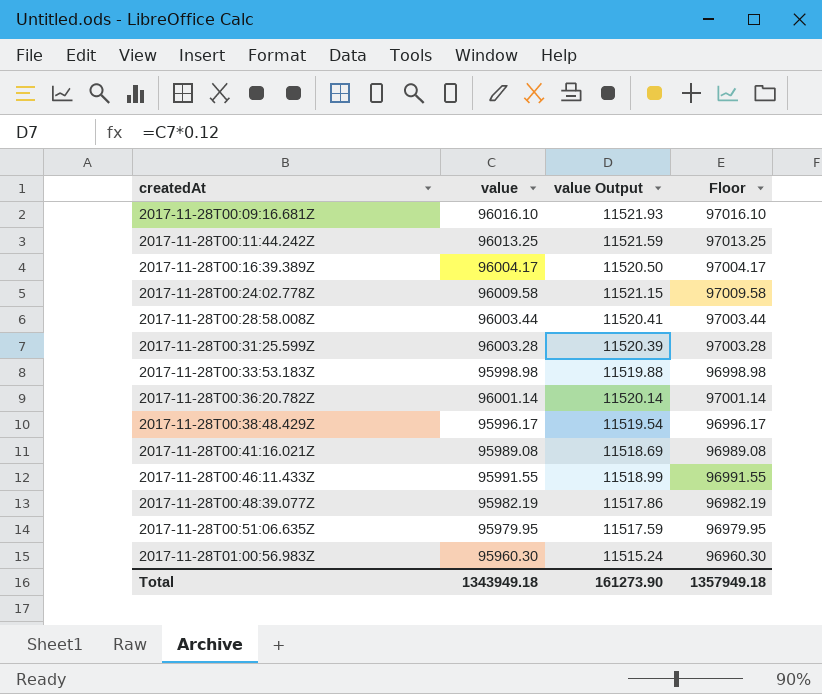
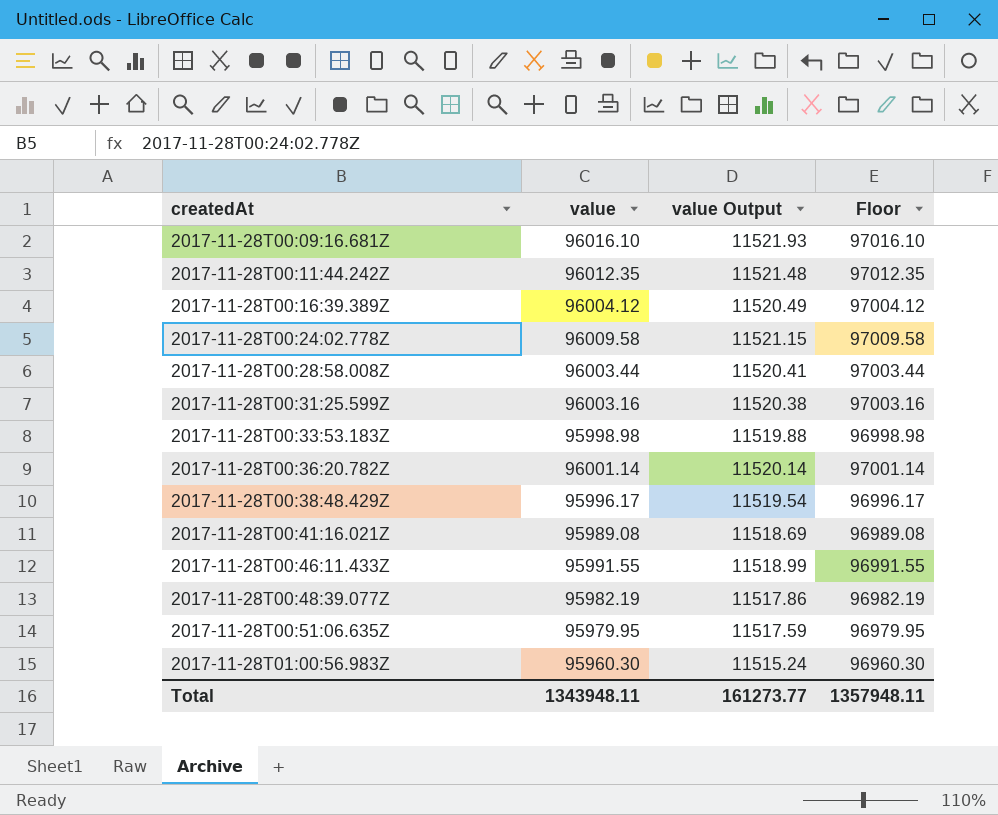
2017-11-28T00:11:44.242Z | value: 96013.25 -> 96012.35
2017-11-28T00:11:44.242Z | value Output: 11521.59 -> 11521.48
2017-11-28T00:11:44.242Z | Floor: 97013.25 -> 97012.35
2017-11-28T00:16:39.389Z | value: 96004.17 -> 96004.12
2017-11-28T00:16:39.389Z | value Output: 11520.50 -> 11520.49
2017-11-28T00:16:39.389Z | Floor: 97004.17 -> 97004.12
2017-11-28T00:31:25.599Z | value: 96003.28 -> 96003.16
2017-11-28T00:31:25.599Z | value Output: 11520.39 -> 11520.38
2017-11-28T00:31:25.599Z | Floor: 97003.28 -> 97003.16
Total | value: 1343949.18 -> 1343948.11
Total | value Output: 161273.90 -> 161273.77
Total | Floor: 1357949.18 -> 1357948.11

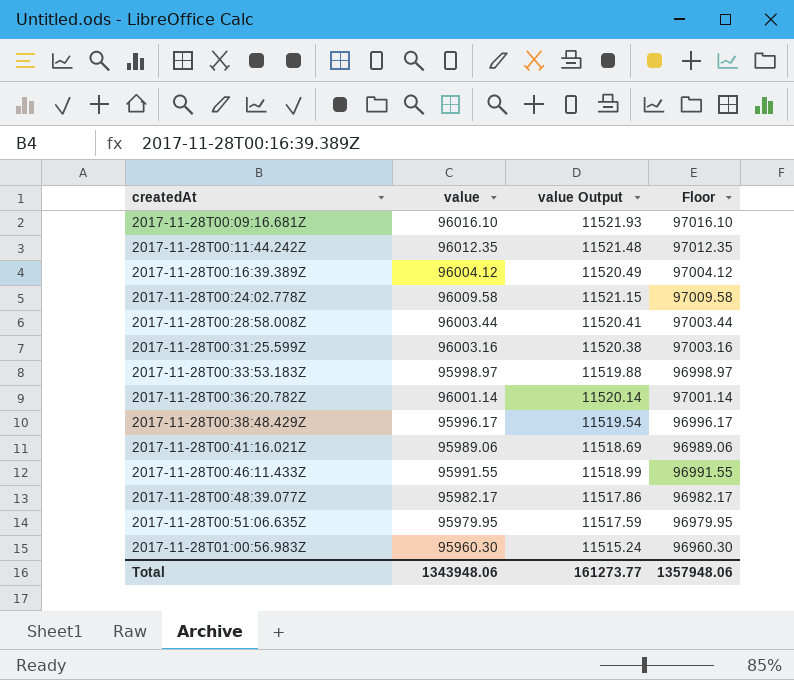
2017-11-28T00:33:53.183Z | value: 95998.98 -> 95998.97
2017-11-28T00:33:53.183Z | Floor: 96998.98 -> 96998.97
2017-11-28T00:41:16.021Z | value: 95989.08 -> 95989.06
2017-11-28T00:41:16.021Z | Floor: 96989.08 -> 96989.06
2017-11-28T00:48:39.077Z | value: 95982.19 -> 95982.17
2017-11-28T00:48:39.077Z | Floor: 96982.19 -> 96982.17
Total | value: 1343948.11 -> 1343948.06
Total | Floor: 1357948.11 -> 1357948.06

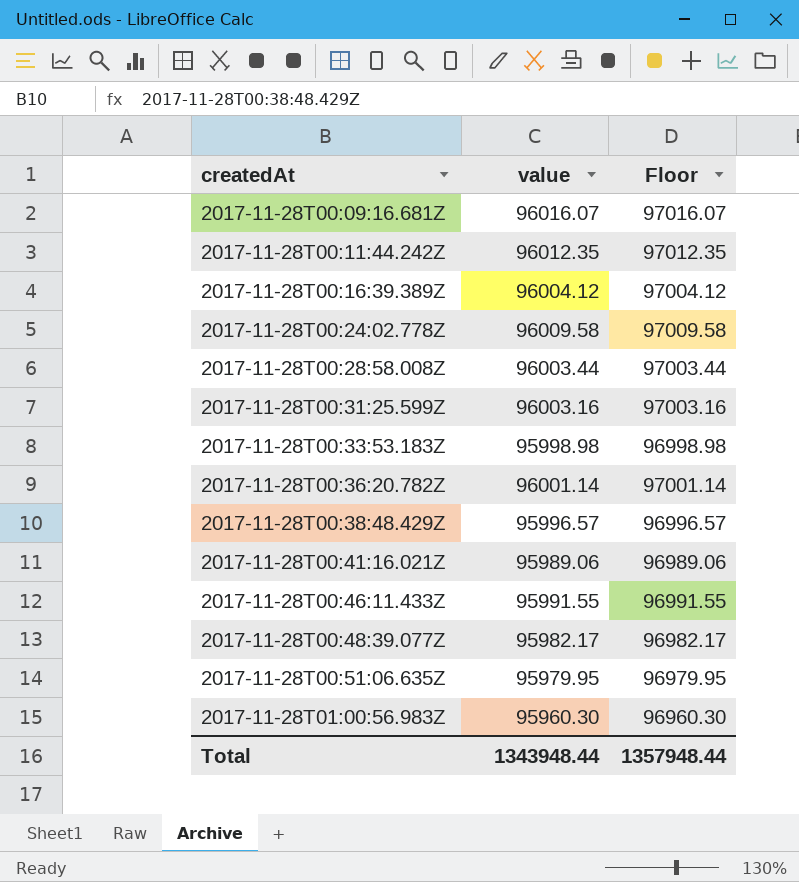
column value Output | formula: [value] * 0.12 -> none
2017-11-28T00:09:16.681Z | value: 96016.10 -> 96016.07
2017-11-28T00:09:16.681Z | Floor: 97016.10 -> 97016.07
2017-11-28T00:33:53.183Z | value: 95998.97 -> 95998.98
2017-11-28T00:33:53.183Z | Floor: 96998.97 -> 96998.98
2017-11-28T00:38:48.429Z | value: 95996.17 -> 95996.57
2017-11-28T00:38:48.429Z | Floor: 96996.17 -> 96996.57
Total | value: 1343948.06 -> 1343948.44
Total | Floor: 1357948.06 -> 1357948.44

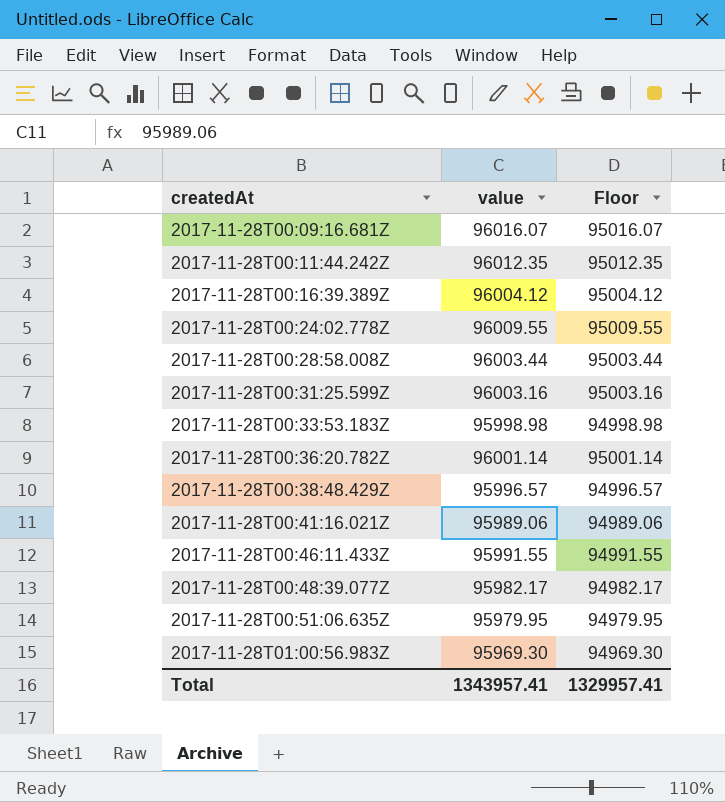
column Floor | formula: [value] + 1000 -> [value] - 1000
2017-11-28T00:24:02.778Z | value: 96009.58 -> 96009.55
2017-11-28T01:00:56.983Z | value: 95960.30 -> 95969.30
Total | value: 1343948.44 -> 1343957.41
Total | Floor: 1357948.44 -> 1329957.41

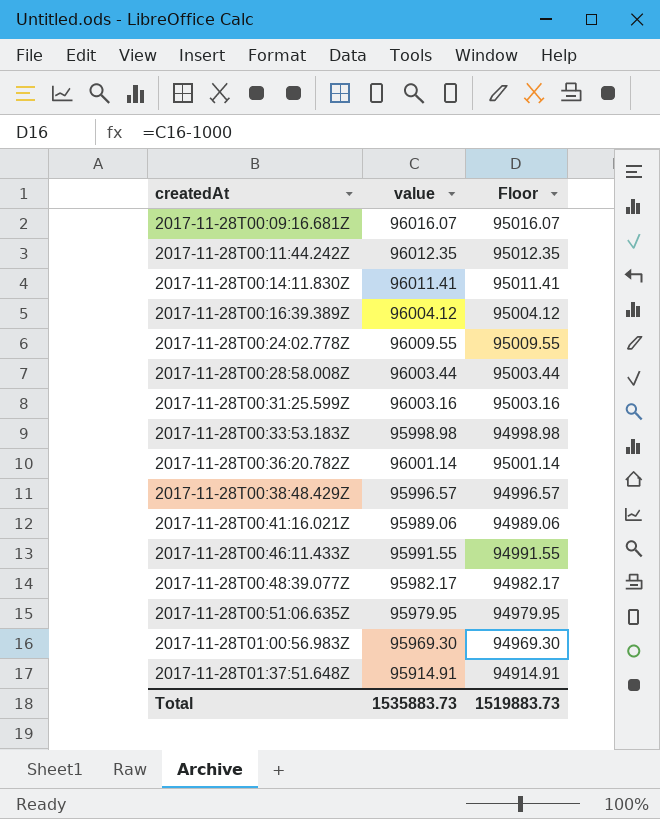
row 2017-11-28T00:14:11.830Z: none -> 96011.41 | 95011.41
row 2017-11-28T01:37:51.648Z: none -> 95914.91 | 94914.91
Total | value: 1343957.41 -> 1535883.73
Total | Floor: 1329957.41 -> 1519883.73

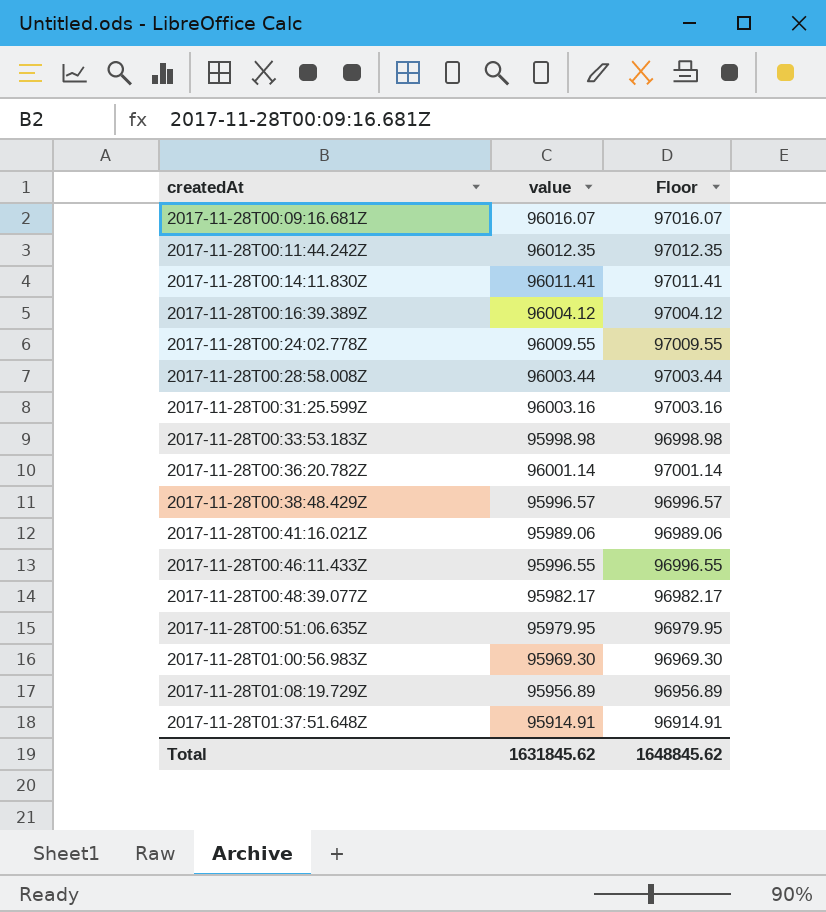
column Floor | formula: [value] - 1000 -> [value] + 1000
2017-11-28T00:46:11.433Z | value: 95991.55 -> 95996.55
row 2017-11-28T01:08:19.729Z: none -> 95956.89 | 96956.89
Total | value: 1535883.73 -> 1631845.62
Total | Floor: 1519883.73 -> 1648845.62

